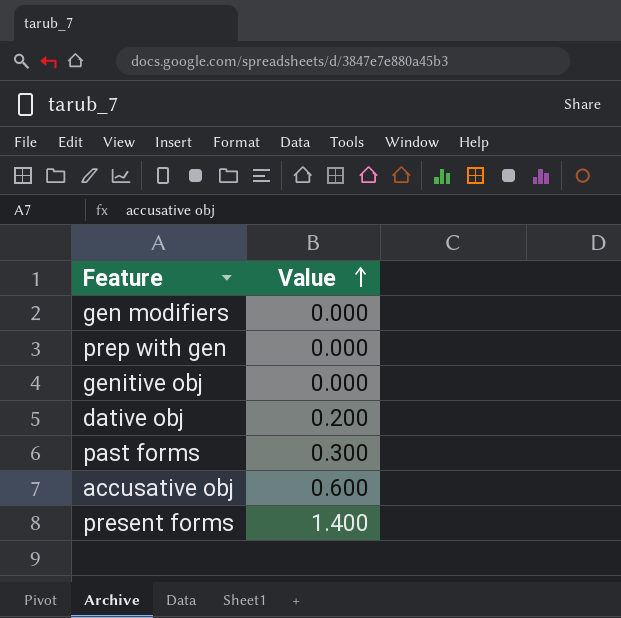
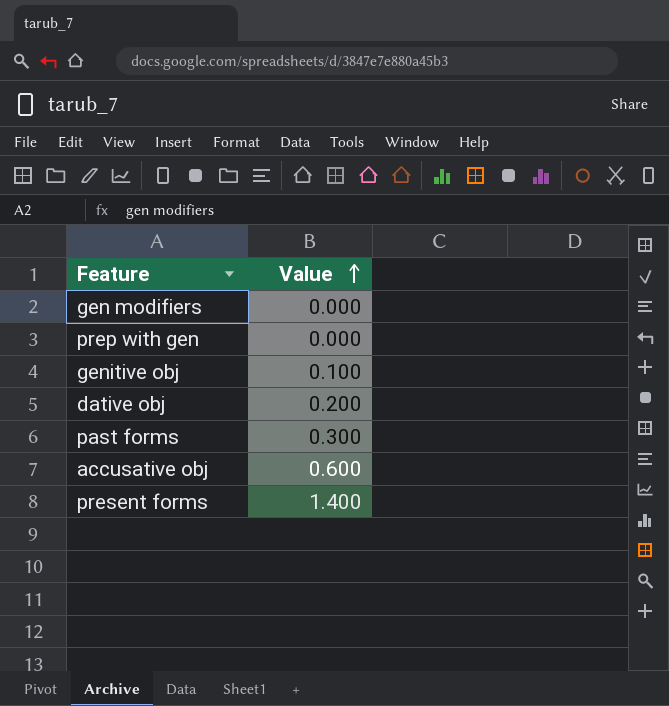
genitive obj | Value: 0.000 -> 0.100

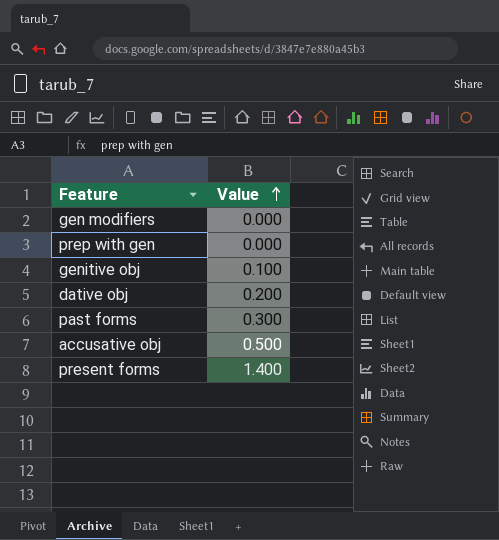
accusative obj | Value: 0.600 -> 0.500

